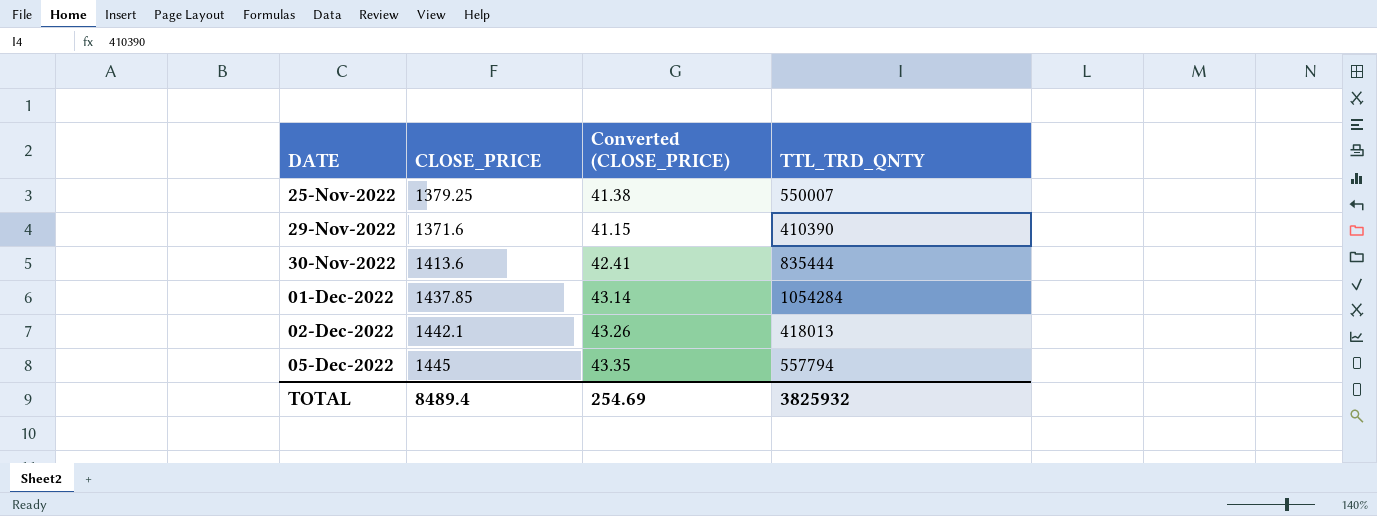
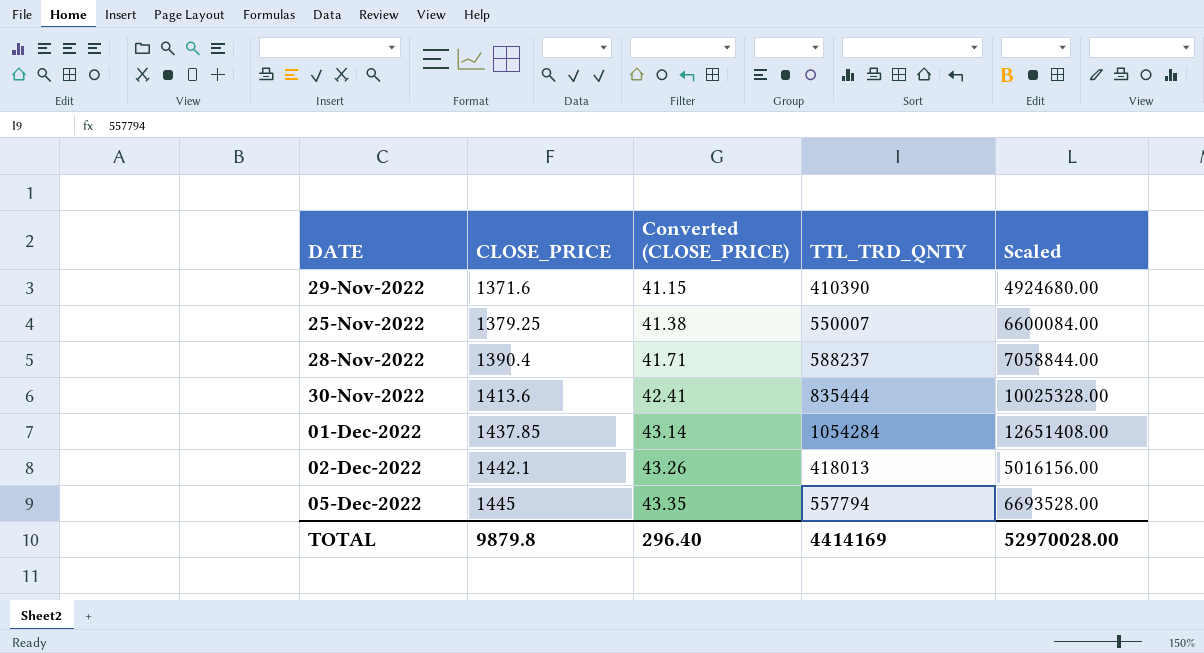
row order: DATE ascending -> CLOSE_PRICE ascending
column Scaled | formula: none -> [TTL_TRD_QNTY] * 12
row 28-Nov-2022: none -> 1390.4 | 41.71 | 588237 | 7058844.00
TOTAL | CLOSE_PRICE: 8489.4 -> 9879.8
TOTAL | Converted (CLOSE_PRICE): 254.69 -> 296.40
TOTAL | TTL_TRD_QNTY: 3825932 -> 4414169

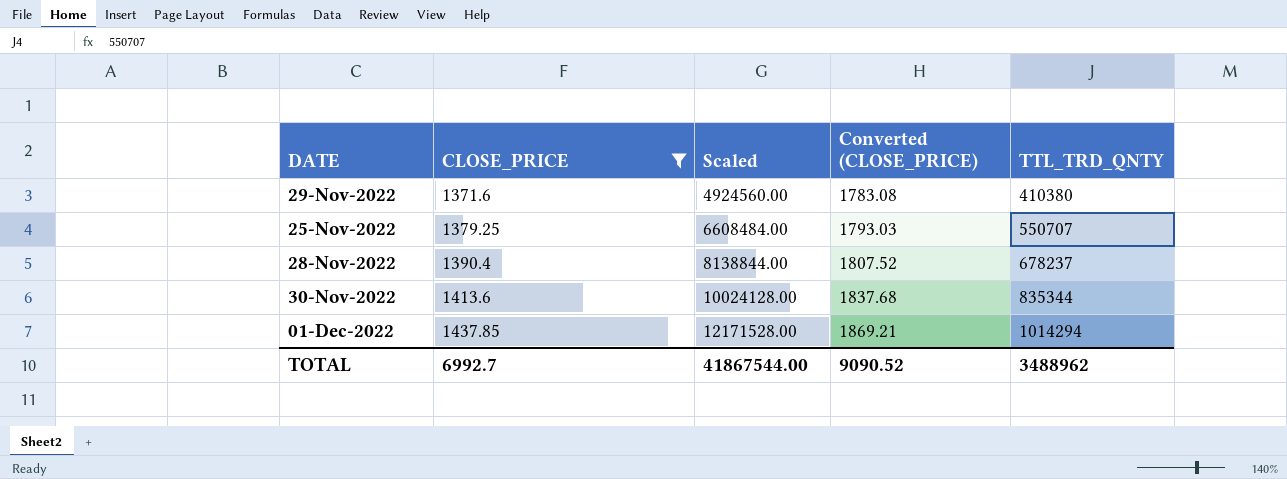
filter: none -> CLOSE_PRICE <= 1437.85
column Scaled | position: 5 -> 3
column Converted (CLOSE_PRICE) | formula: [CLOSE_PRICE] * 0.03 -> [CLOSE_PRICE] * 1.3
29-Nov-2022 | Scaled: 4924680.00 -> 4924560.00
29-Nov-2022 | TTL_TRD_QNTY: 410390 -> 410380
25-Nov-2022 | Scaled: 6600084.00 -> 6608484.00
25-Nov-2022 | TTL_TRD_QNTY: 550007 -> 550707
28-Nov-2022 | Scaled: 7058844.00 -> 8138844.00
28-Nov-2022 | TTL_TRD_QNTY: 588237 -> 678237
30-Nov-2022 | Scaled: 10025328.00 -> 10024128.00
30-Nov-2022 | TTL_TRD_QNTY: 835444 -> 835344
01-Dec-2022 | Scaled: 12651408.00 -> 12171528.00
01-Dec-2022 | TTL_TRD_QNTY: 1054284 -> 1014294
TOTAL | CLOSE_PRICE: 9879.8 -> 6992.7
TOTAL | Scaled: 52970028.00 -> 41867544.00
TOTAL | Converted (CLOSE_PRICE): 296.40 -> 9090.52
TOTAL | TTL_TRD_QNTY: 4414169 -> 3488962

